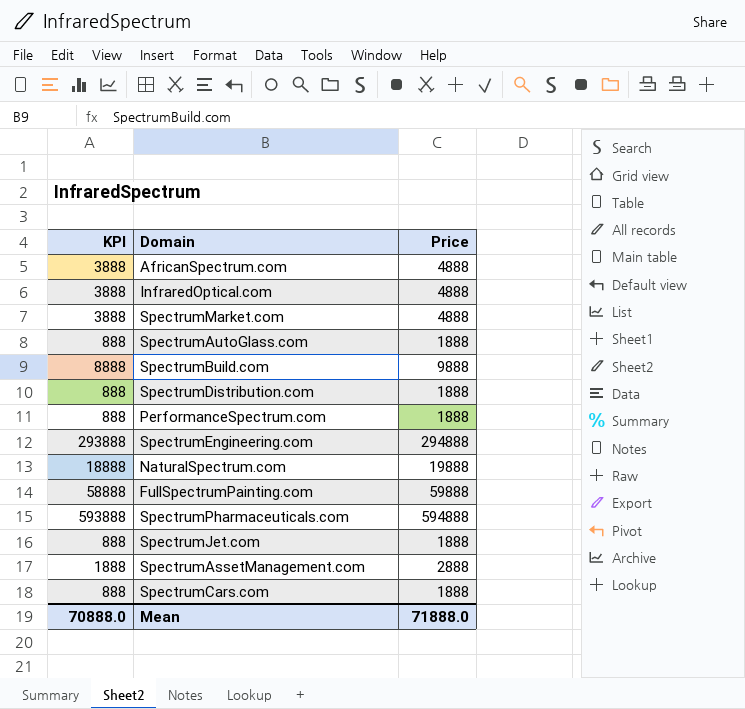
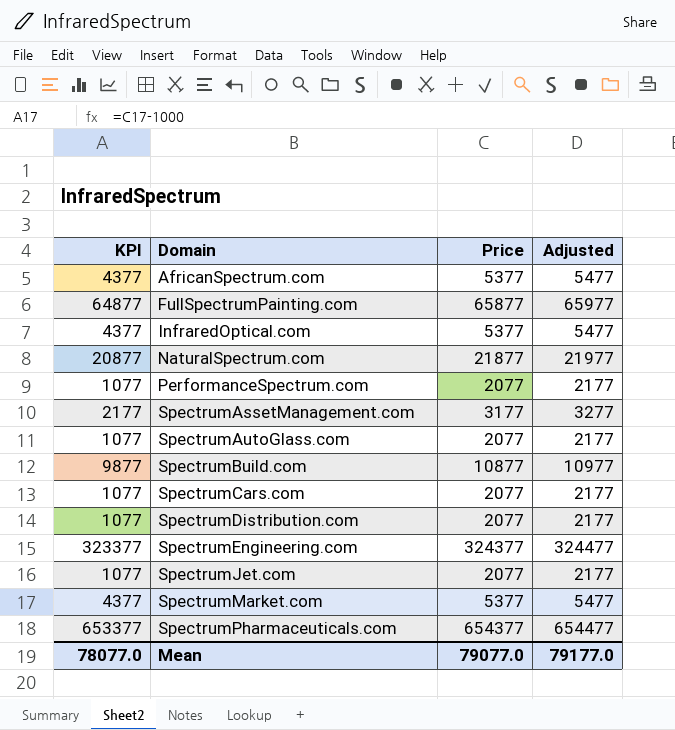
row order: none -> Domain ascending
column Adjusted | formula: none -> [Price] + 100
AfricanSpectrum.com | KPI: 3888 -> 4377
AfricanSpectrum.com | Price: 4888 -> 5377
FullSpectrumPainting.com | KPI: 58888 -> 64877
FullSpectrumPainting.com | Price: 59888 -> 65877
InfraredOptical.com | KPI: 3888 -> 4377
InfraredOptical.com | Price: 4888 -> 5377
NaturalSpectrum.com | KPI: 18888 -> 20877
NaturalSpectrum.com | Price: 19888 -> 21877
PerformanceSpectrum.com | KPI: 888 -> 1077
PerformanceSpectrum.com | Price: 1888 -> 2077
SpectrumAssetManagement.com | KPI: 1888 -> 2177
SpectrumAssetManagement.com | Price: 2888 -> 3177
SpectrumAutoGlass.com | KPI: 888 -> 1077
SpectrumAutoGlass.com | Price: 1888 -> 2077
SpectrumBuild.com | KPI: 8888 -> 9877
SpectrumBuild.com | Price: 9888 -> 10877
SpectrumCars.com | KPI: 888 -> 1077
SpectrumCars.com | Price: 1888 -> 2077
SpectrumDistribution.com | KPI: 888 -> 1077
SpectrumDistribution.com | Price: 1888 -> 2077
SpectrumEngineering.com | KPI: 293888 -> 323377
SpectrumEngineering.com | Price: 294888 -> 324377
SpectrumJet.com | KPI: 888 -> 1077
SpectrumJet.com | Price: 1888 -> 2077
SpectrumMarket.com | KPI: 3888 -> 4377
SpectrumMarket.com | Price: 4888 -> 5377
SpectrumPharmaceuticals.com | KPI: 593888 -> 653377
SpectrumPharmaceuticals.com | Price: 594888 -> 654377
Mean | KPI: 70888.0 -> 78077.0
Mean | Price: 71888.0 -> 79077.0

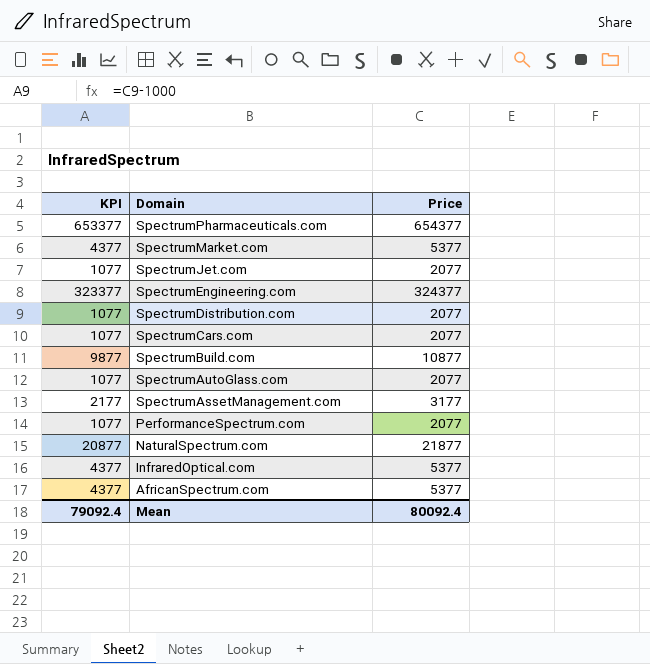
row order: Domain ascending -> Domain descending
column Adjusted | formula: [Price] + 100 -> none
row FullSpectrumPainting.com: 64877 | 65877 | 65977 -> none
Mean | KPI: 78077.0 -> 79092.4
Mean | Price: 79077.0 -> 80092.4

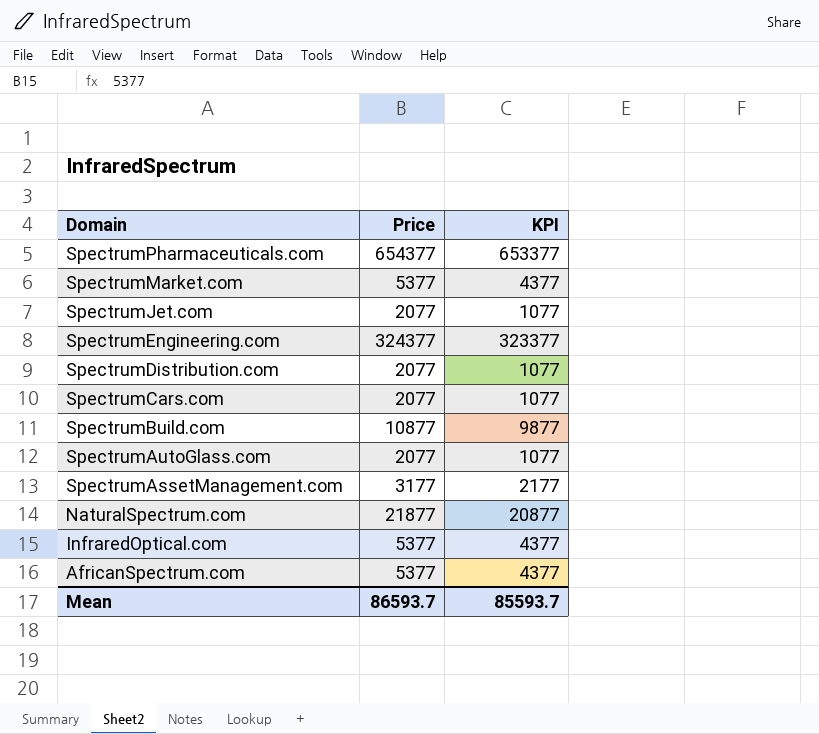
column KPI | position: 1 -> 3
row PerformanceSpectrum.com: 1077 | 2077 -> none
Mean | Price: 80092.4 -> 86593.7
Mean | KPI: 79092.4 -> 85593.7

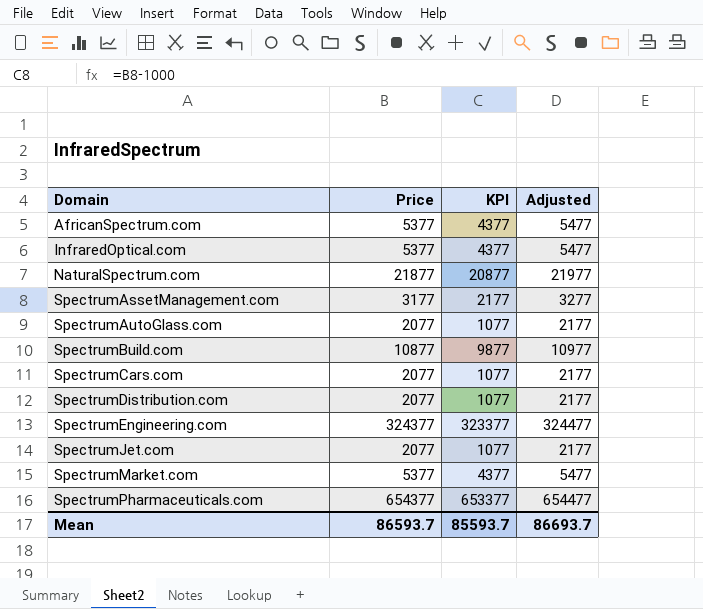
row order: Domain descending -> Domain ascending
column Adjusted | formula: none -> [Price] + 100

